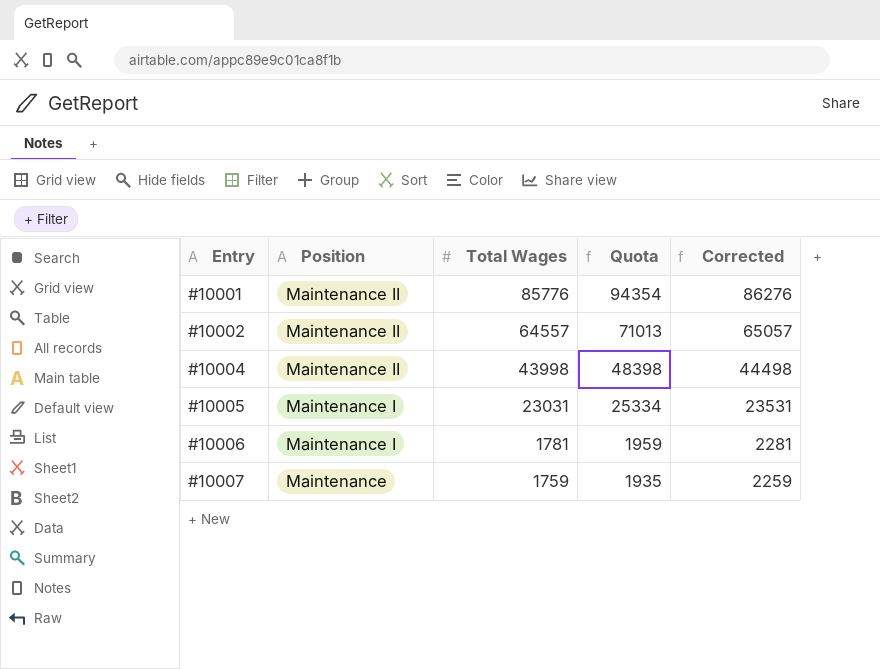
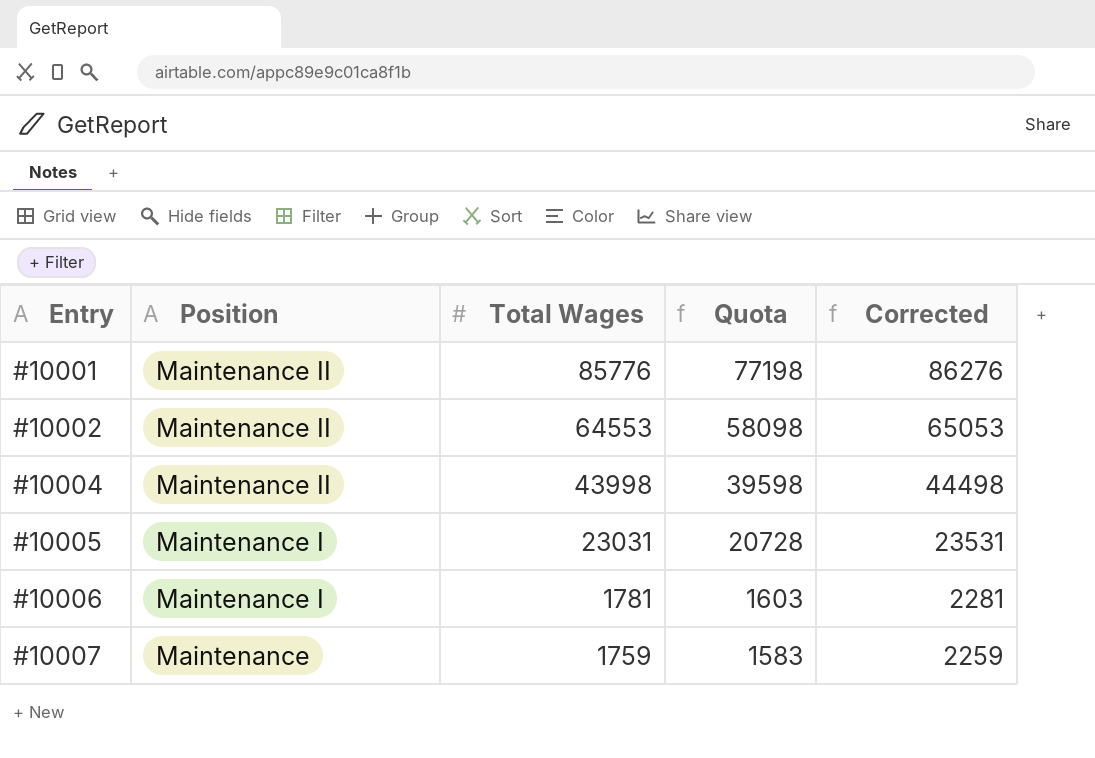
column Quota | formula: [Total Wages] * 1.1 -> [Total Wages] * 0.9
#10002 | Total Wages: 64557 -> 64553
#10002 | Corrected: 65057 -> 65053

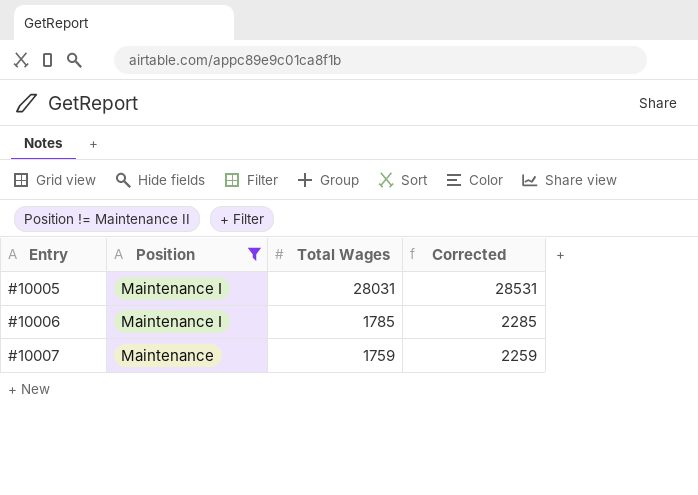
filter: none -> Position != Maintenance II
column Quota | formula: [Total Wages] * 0.9 -> none
#10005 | Total Wages: 23031 -> 28031
#10005 | Corrected: 23531 -> 28531
#10006 | Total Wages: 1781 -> 1785
#10006 | Corrected: 2281 -> 2285

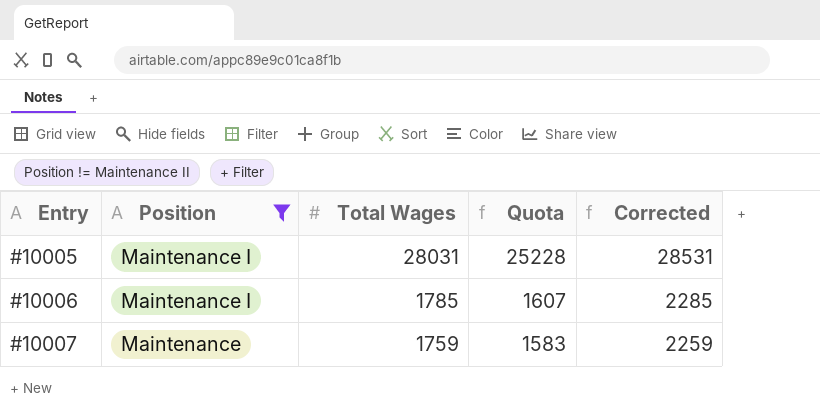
column Quota | formula: none -> [Total Wages] * 0.9

